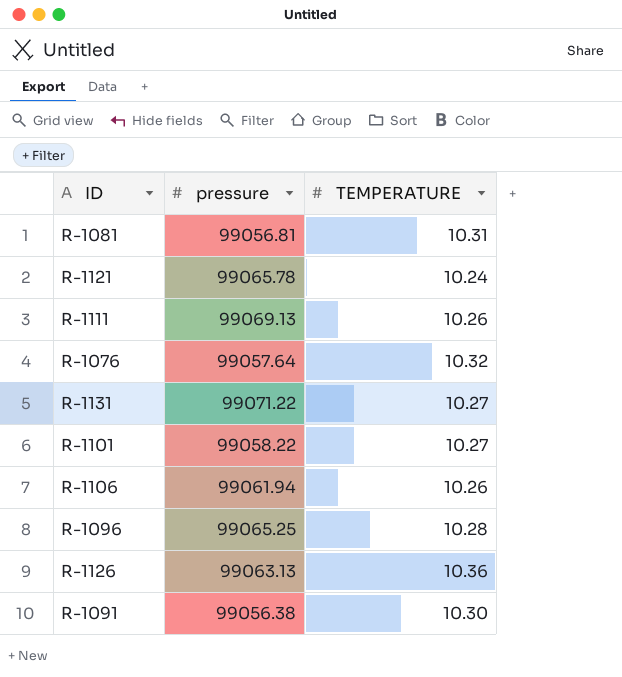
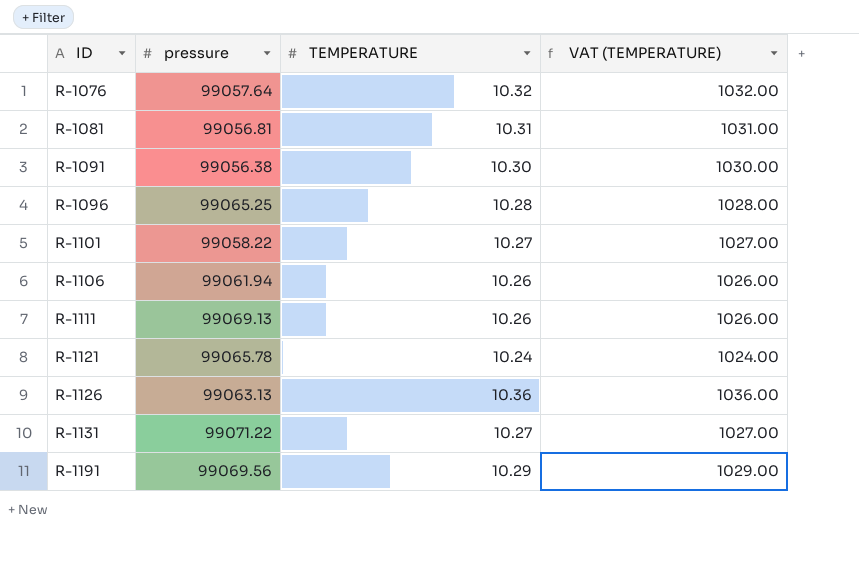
row order: none -> ID ascending
column VAT (TEMPERATURE) | formula: none -> [TEMPERATURE] * 100
row R-1191: none -> 99069.56 | 10.29 | 1029.00

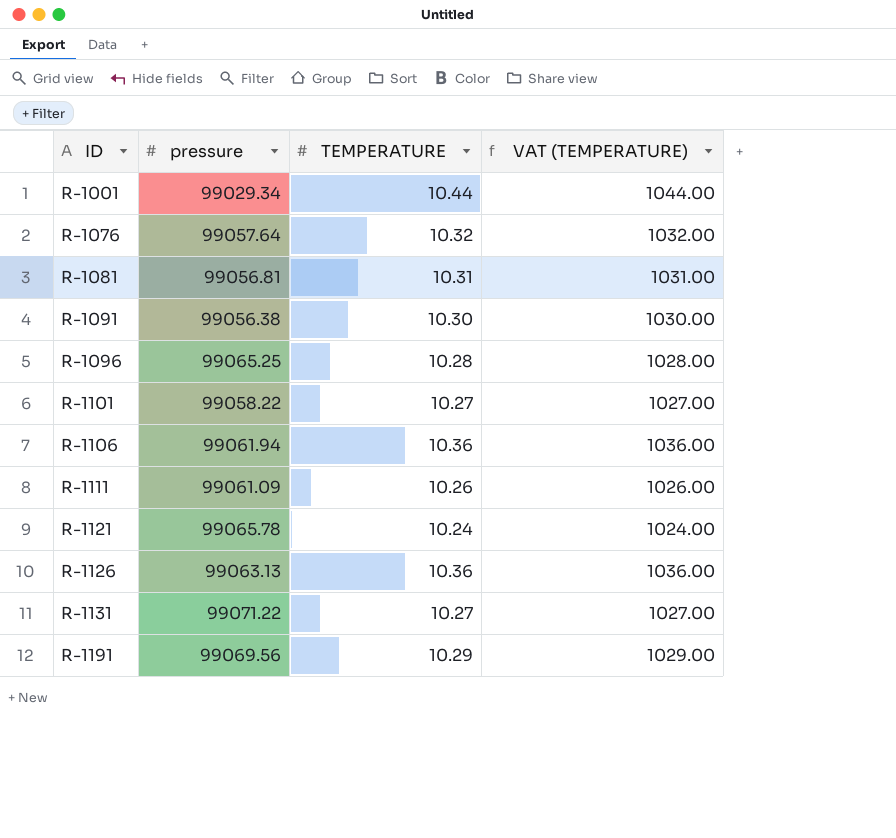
row R-1001: none -> 99029.34 | 10.44 | 1044.00
R-1106 | TEMPERATURE: 10.26 -> 10.36
R-1106 | VAT (TEMPERATURE): 1026.00 -> 1036.00
R-1111 | pressure: 99069.13 -> 99061.09

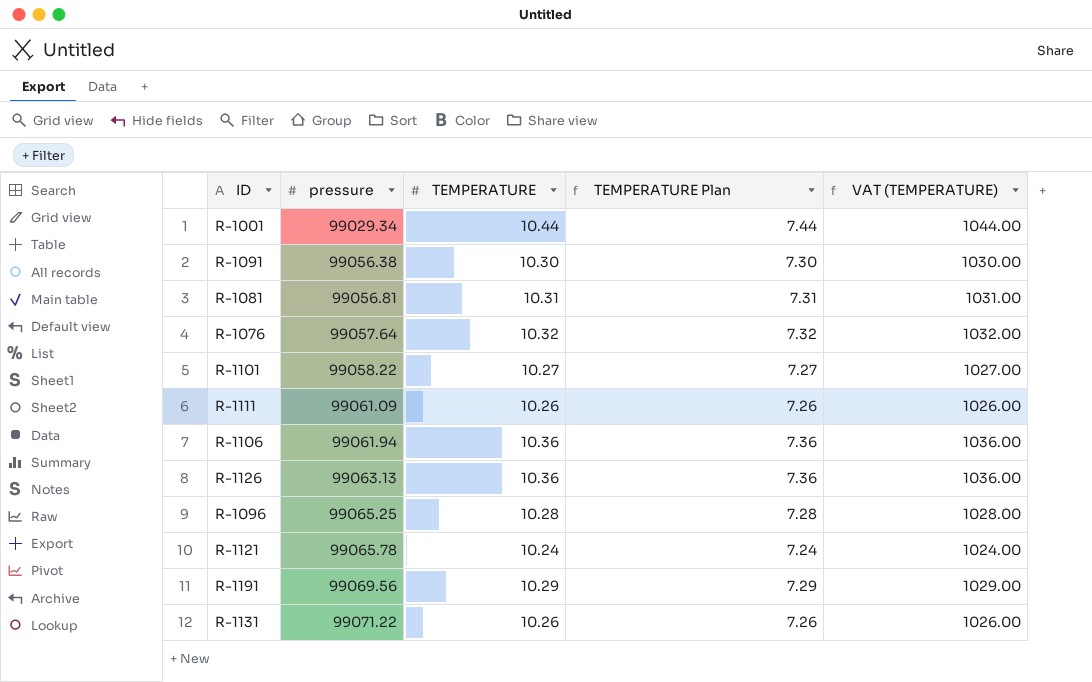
row order: ID ascending -> pressure ascending
column TEMPERATURE Plan | formula: none -> [TEMPERATURE] - 3
R-1131 | TEMPERATURE: 10.27 -> 10.26
R-1131 | VAT (TEMPERATURE): 1027.00 -> 1026.00

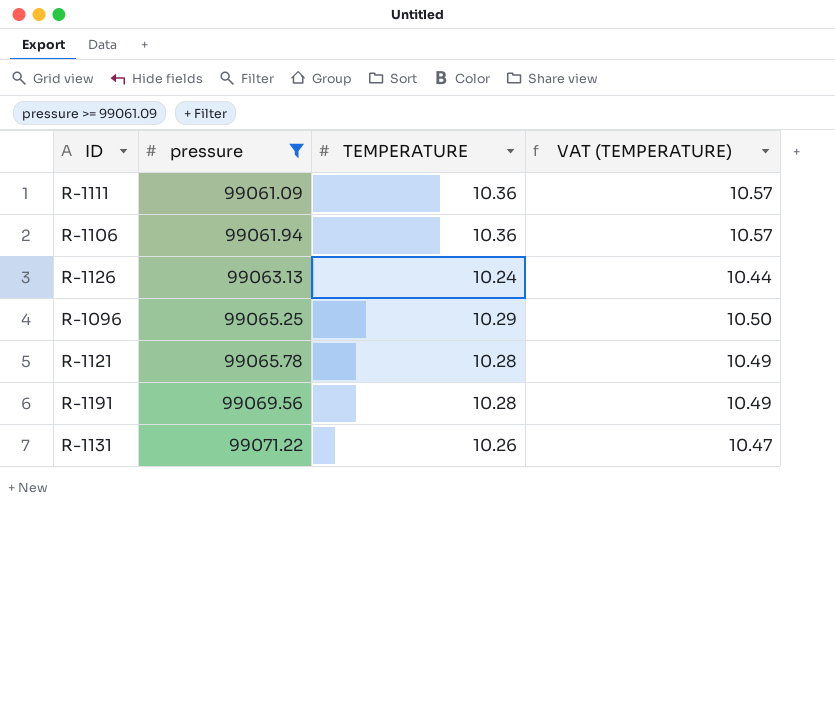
filter: none -> pressure >= 99061.09
column TEMPERATURE Plan | formula: [TEMPERATURE] - 3 -> none
column VAT (TEMPERATURE) | formula: [TEMPERATURE] * 100 -> [TEMPERATURE] * 1.02
R-1111 | TEMPERATURE: 10.26 -> 10.36
R-1126 | TEMPERATURE: 10.36 -> 10.24
R-1096 | TEMPERATURE: 10.28 -> 10.29
R-1121 | TEMPERATURE: 10.24 -> 10.28
R-1191 | TEMPERATURE: 10.29 -> 10.28

